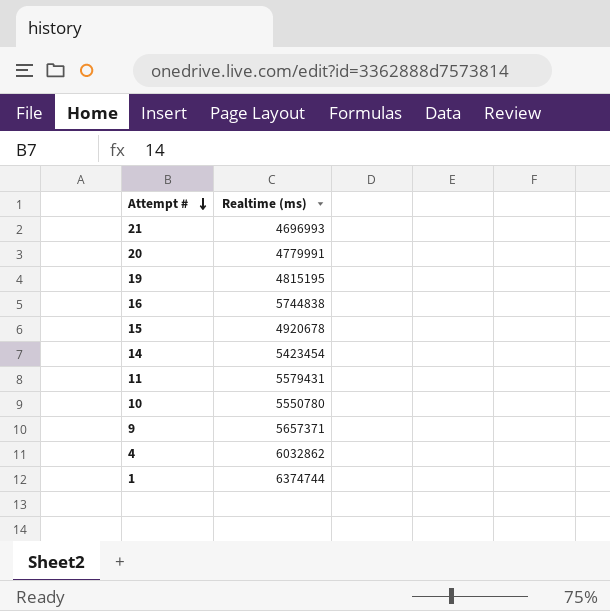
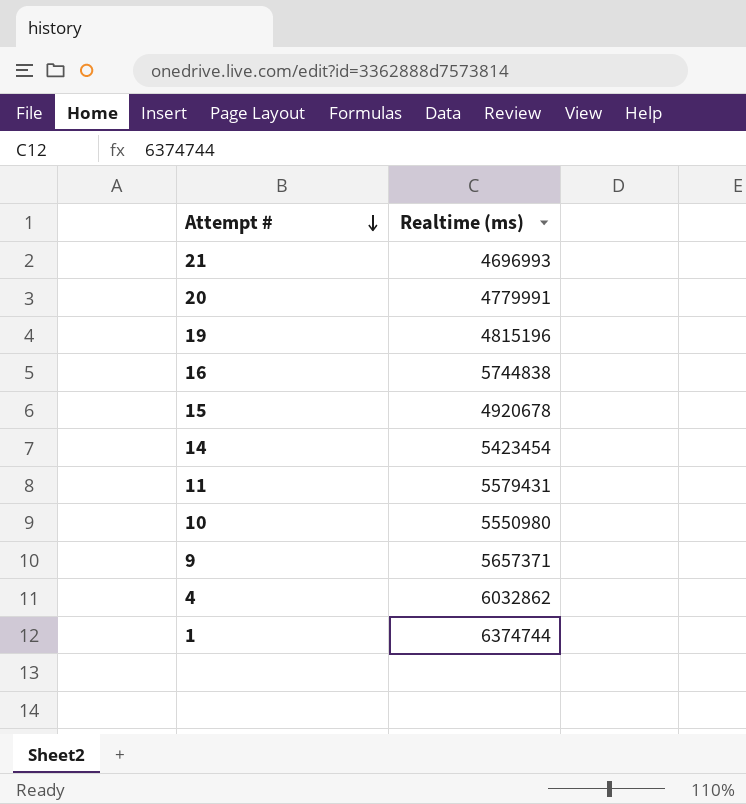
19 | Realtime (ms): 4815195 -> 4815196
10 | Realtime (ms): 5550780 -> 5550980

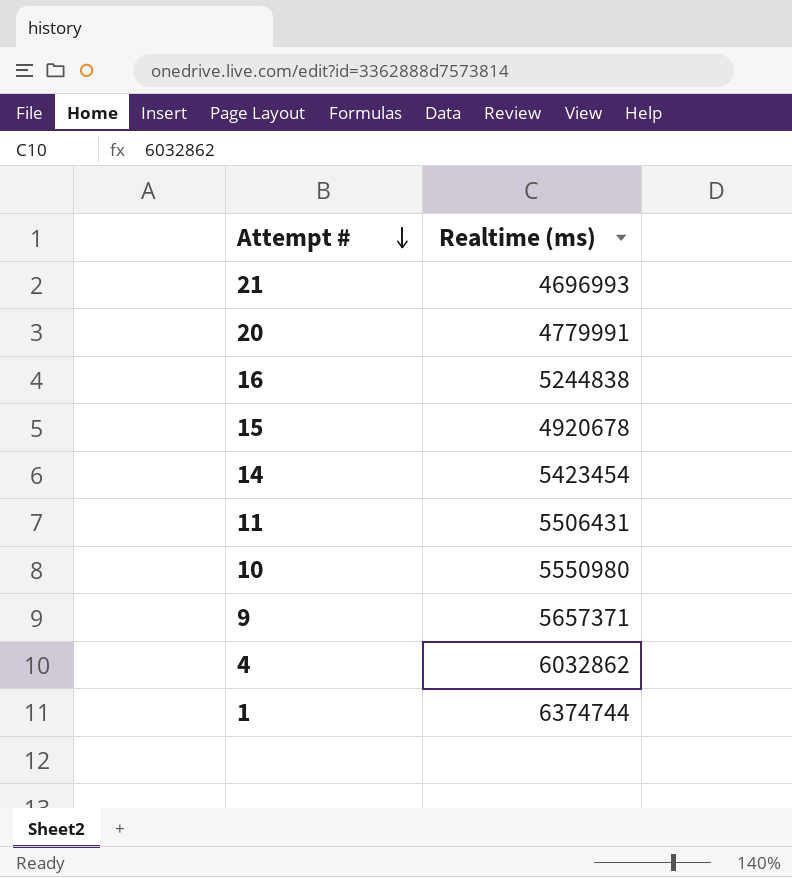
row 19: 4815196 -> none
16 | Realtime (ms): 5744838 -> 5244838
11 | Realtime (ms): 5579431 -> 5506431

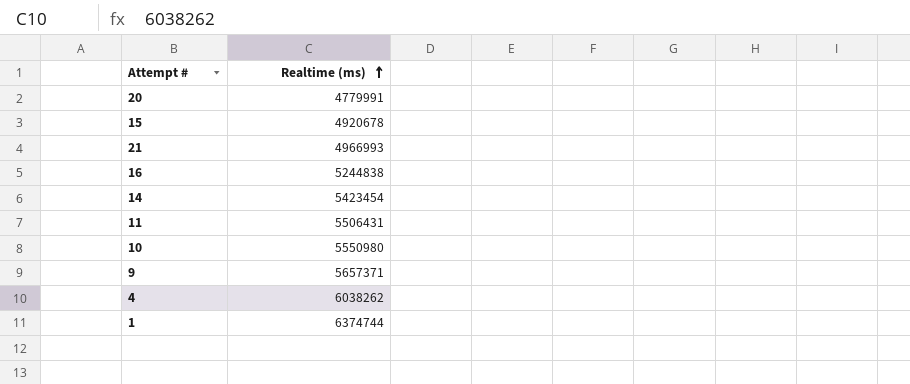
row order: Attempt # descending -> Realtime (ms) ascending
21 | Realtime (ms): 4696993 -> 4966993
4 | Realtime (ms): 6032862 -> 6038262

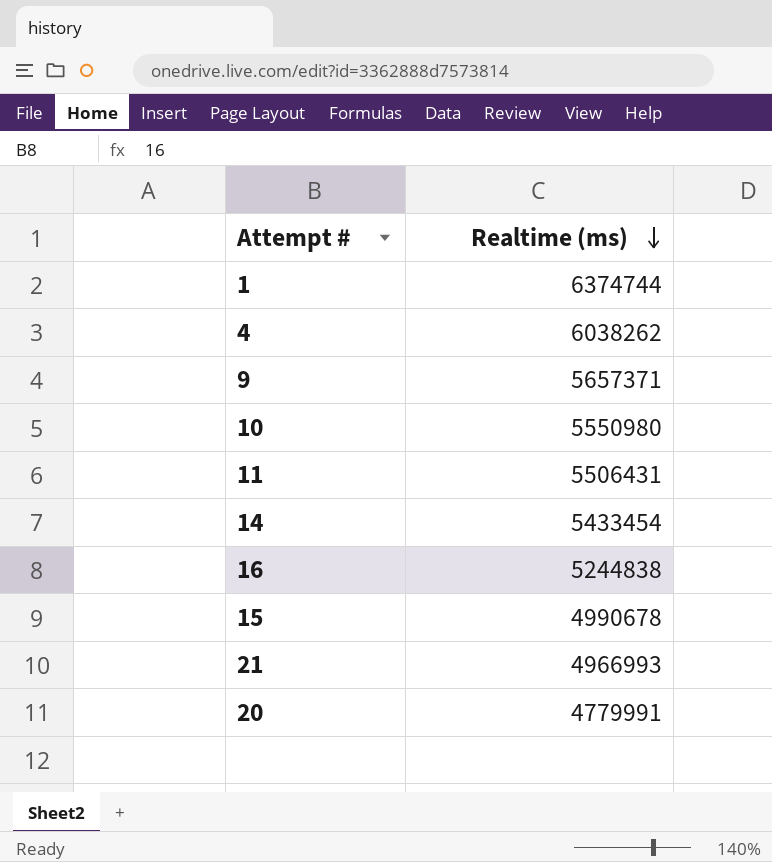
row order: Realtime (ms) ascending -> Realtime (ms) descending
14 | Realtime (ms): 5423454 -> 5433454
15 | Realtime (ms): 4920678 -> 4990678

